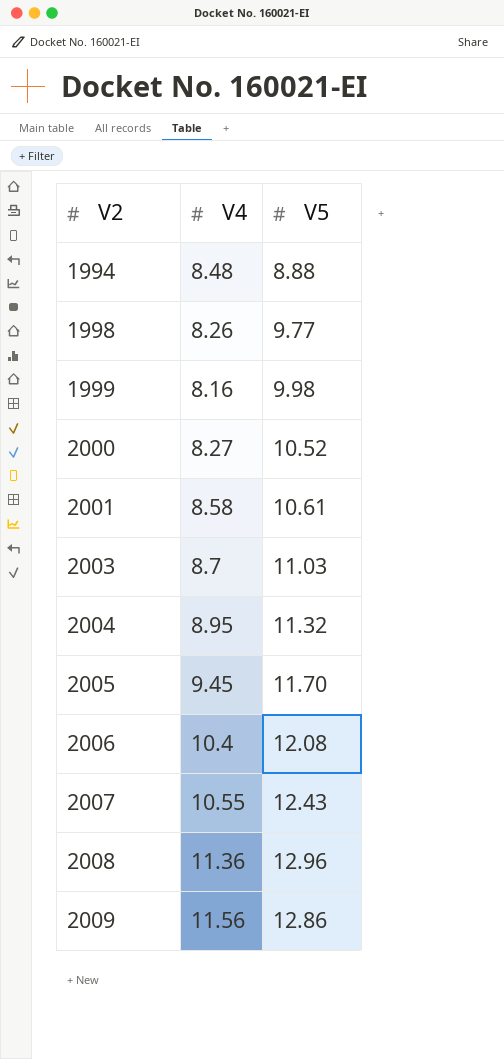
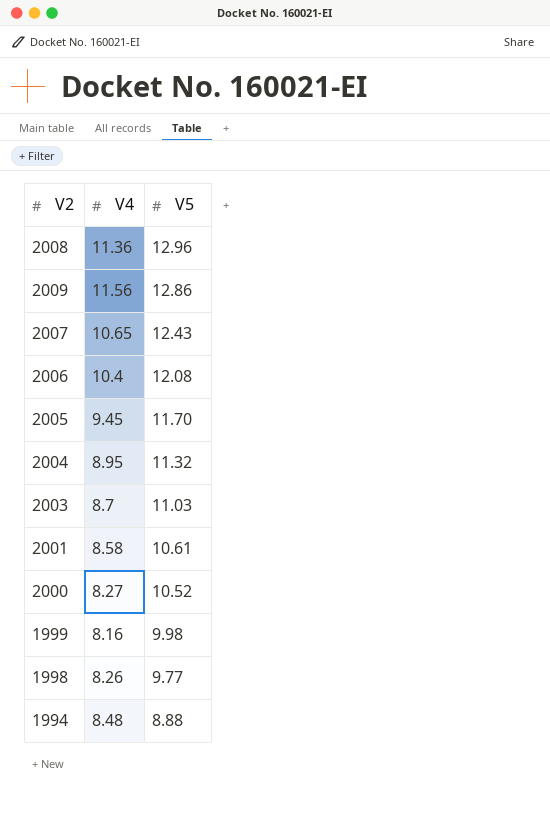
row order: V2 ascending -> V5 descending
2007 | V4: 10.55 -> 10.65

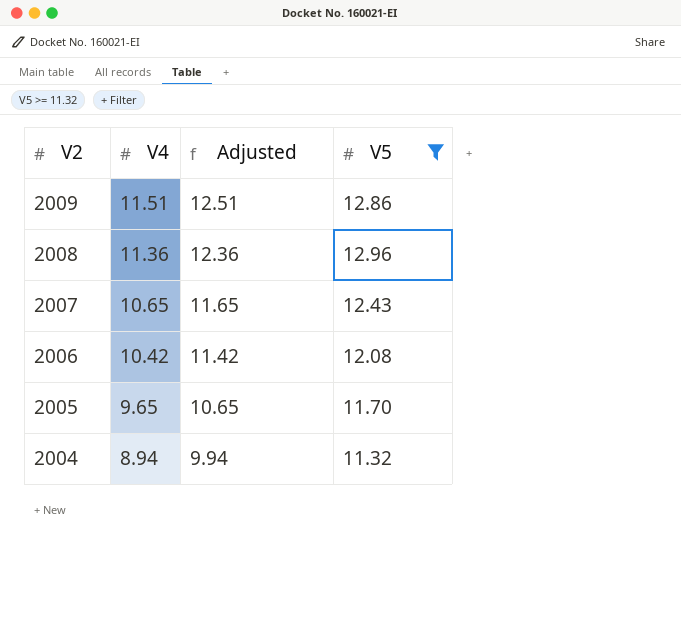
filter: none -> V5 >= 11.32
row order: V5 descending -> V2 descending
column Adjusted | formula: none -> [V4] + 1
2009 | V4: 11.56 -> 11.51
2006 | V4: 10.4 -> 10.42
2005 | V4: 9.45 -> 9.65
2004 | V4: 8.95 -> 8.94

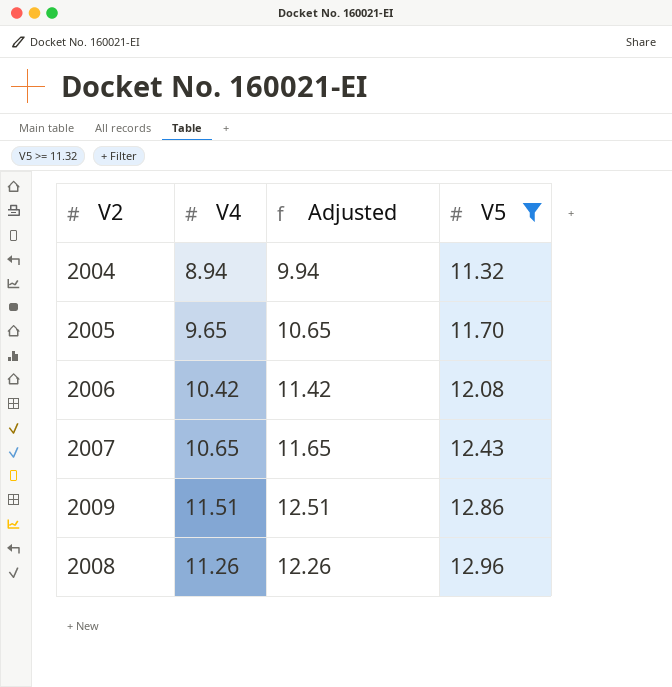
row order: V2 descending -> V5 ascending
2008 | V4: 11.36 -> 11.26
2008 | Adjusted: 12.36 -> 12.26

